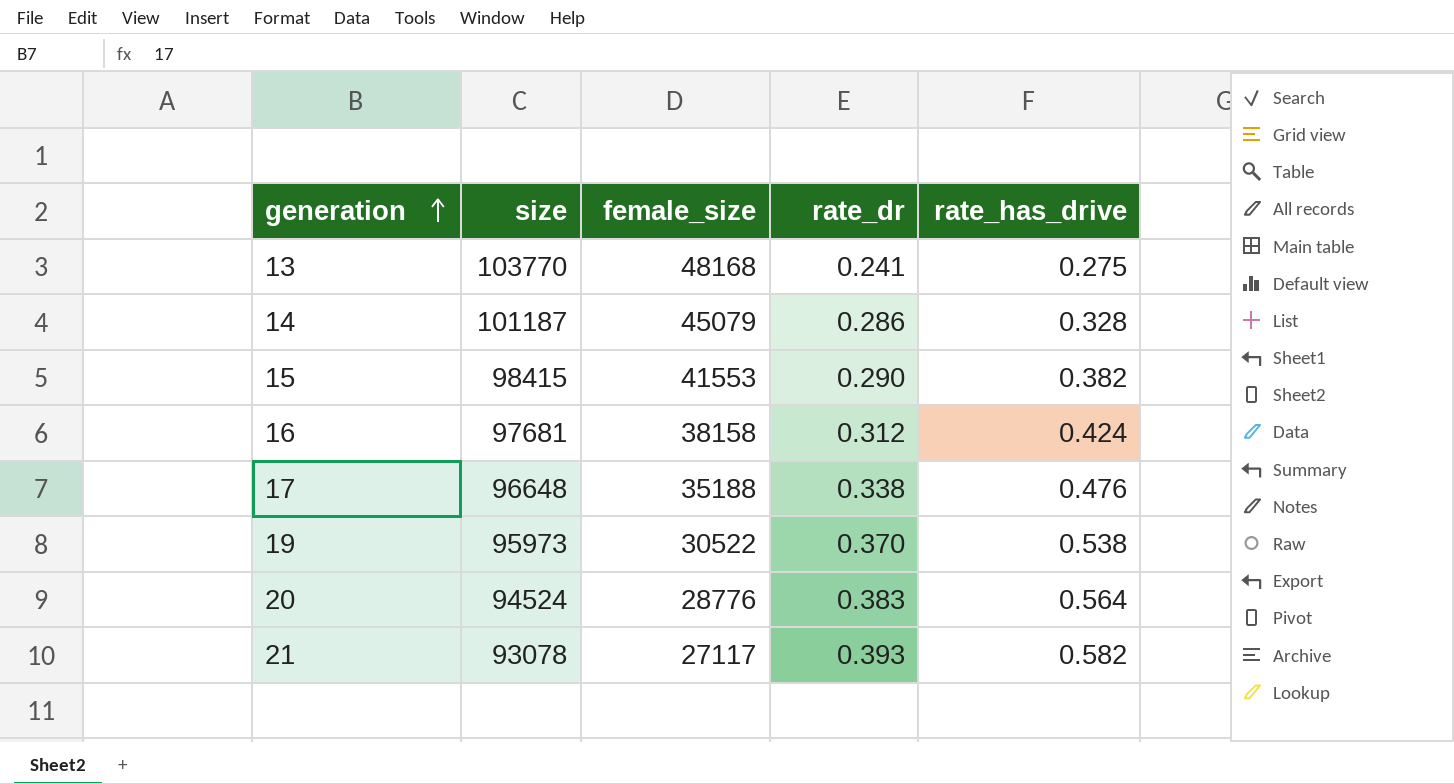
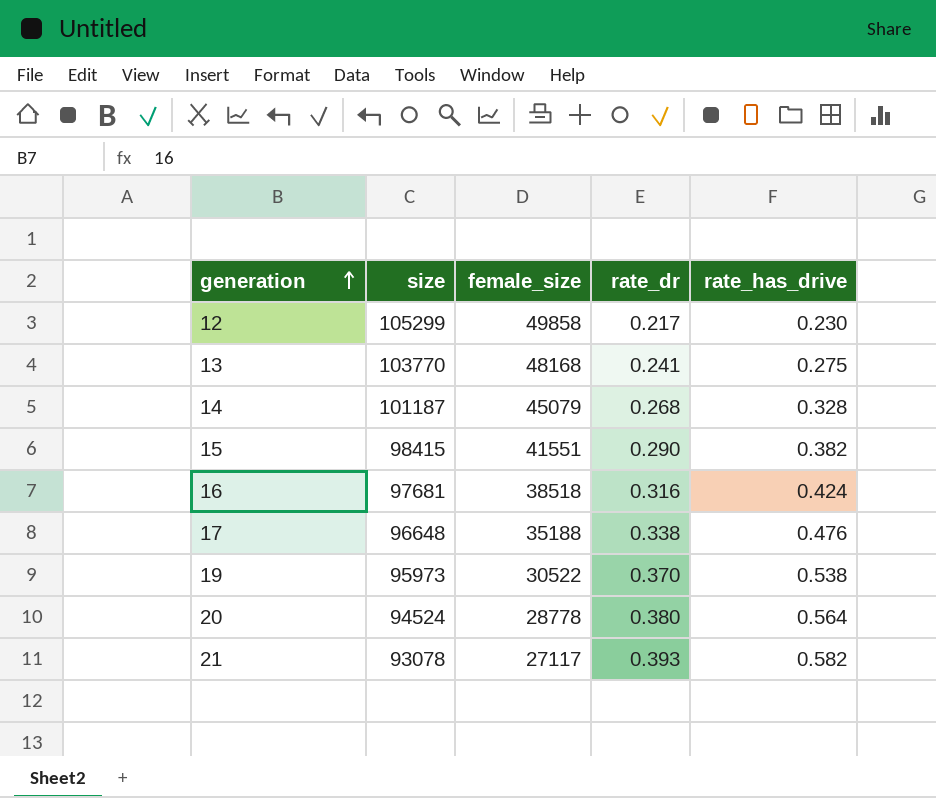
row 12: none -> 105299 | 49858 | 0.217 | 0.230
14 | rate_dr: 0.286 -> 0.268
15 | female_size: 41553 -> 41551
16 | female_size: 38158 -> 38518
16 | rate_dr: 0.312 -> 0.316
20 | female_size: 28776 -> 28778
20 | rate_dr: 0.383 -> 0.380

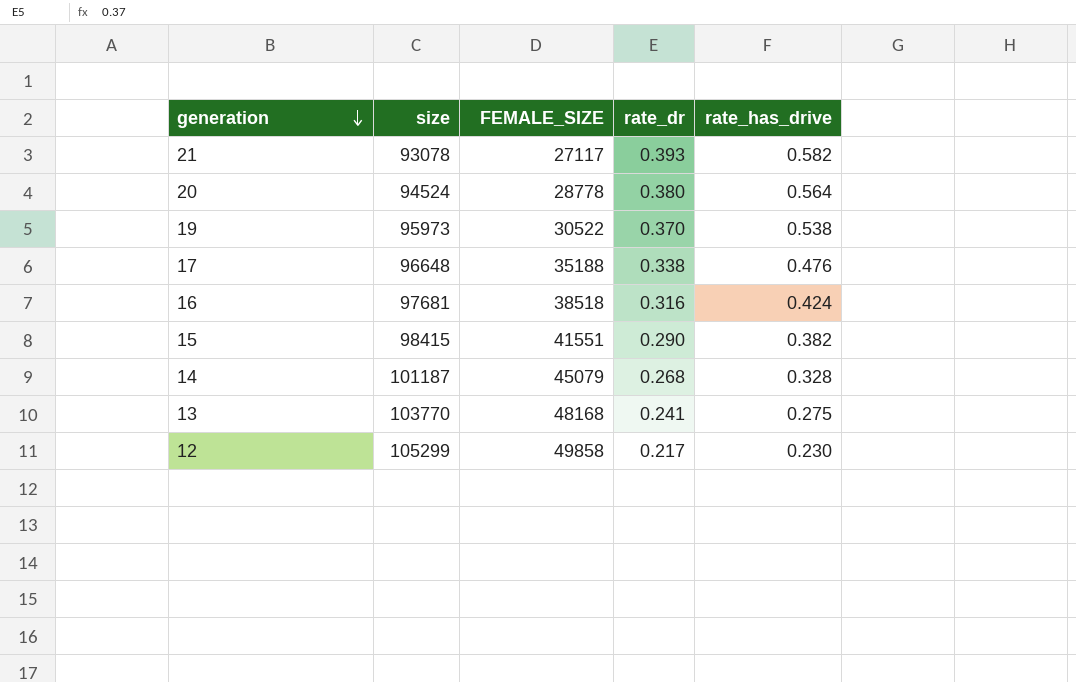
row order: generation ascending -> generation descending
column name: female_size -> FEMALE_SIZE

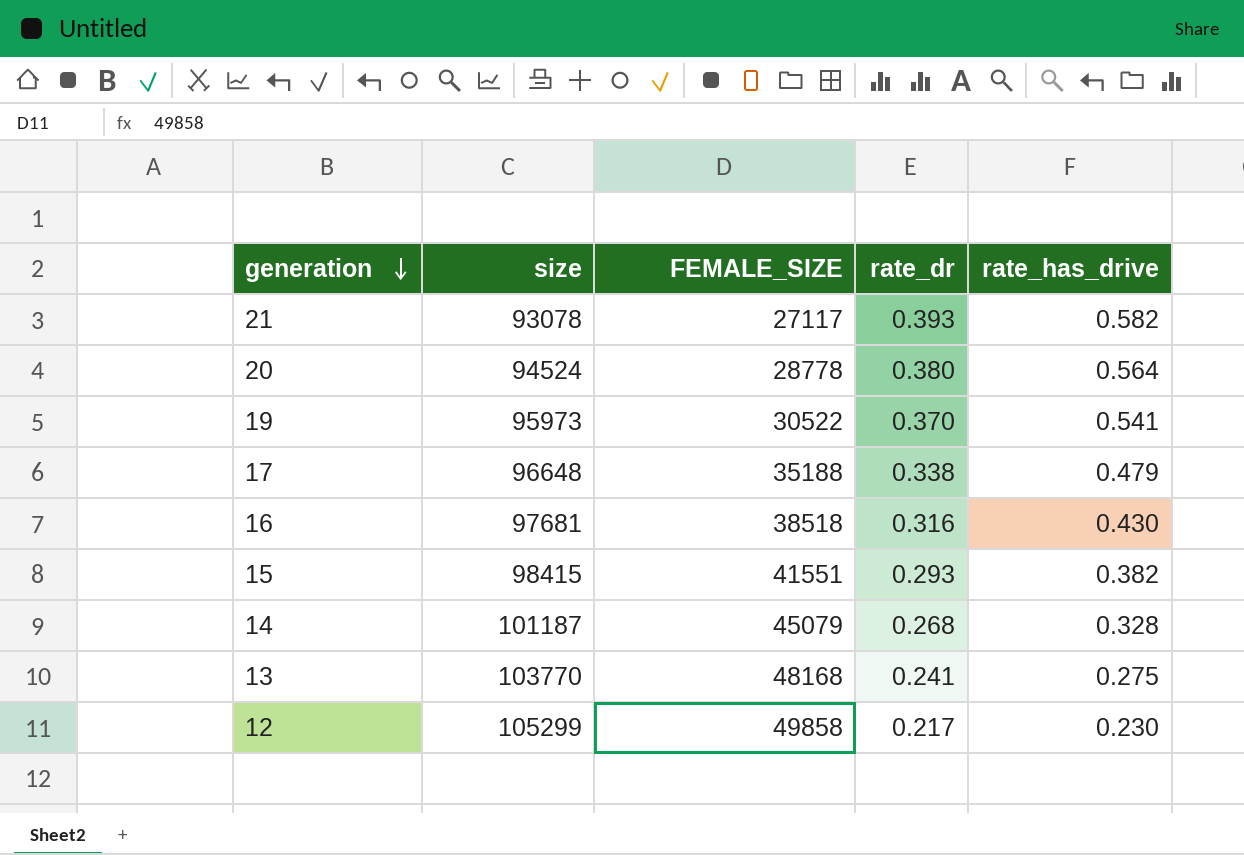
19 | rate_has_drive: 0.538 -> 0.541
17 | rate_has_drive: 0.476 -> 0.479
16 | rate_has_drive: 0.424 -> 0.430
15 | rate_dr: 0.290 -> 0.293

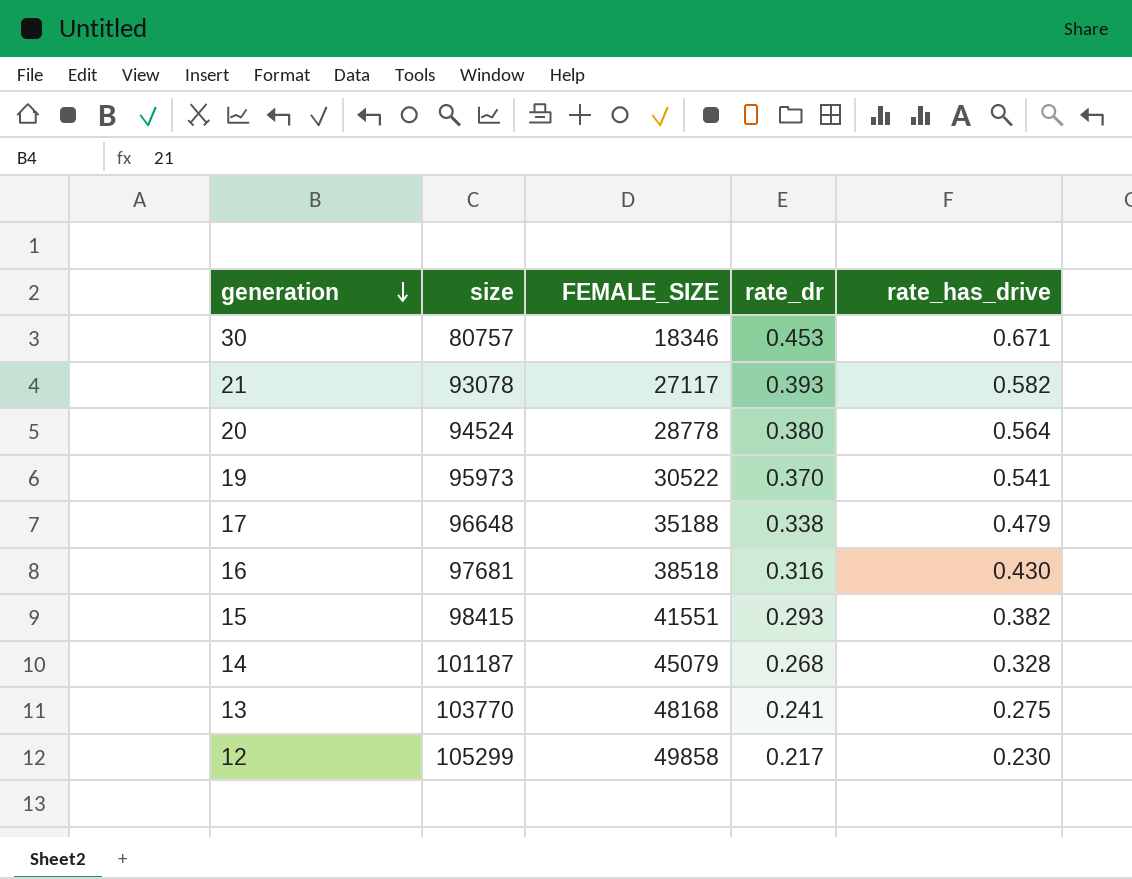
row 30: none -> 80757 | 18346 | 0.453 | 0.671

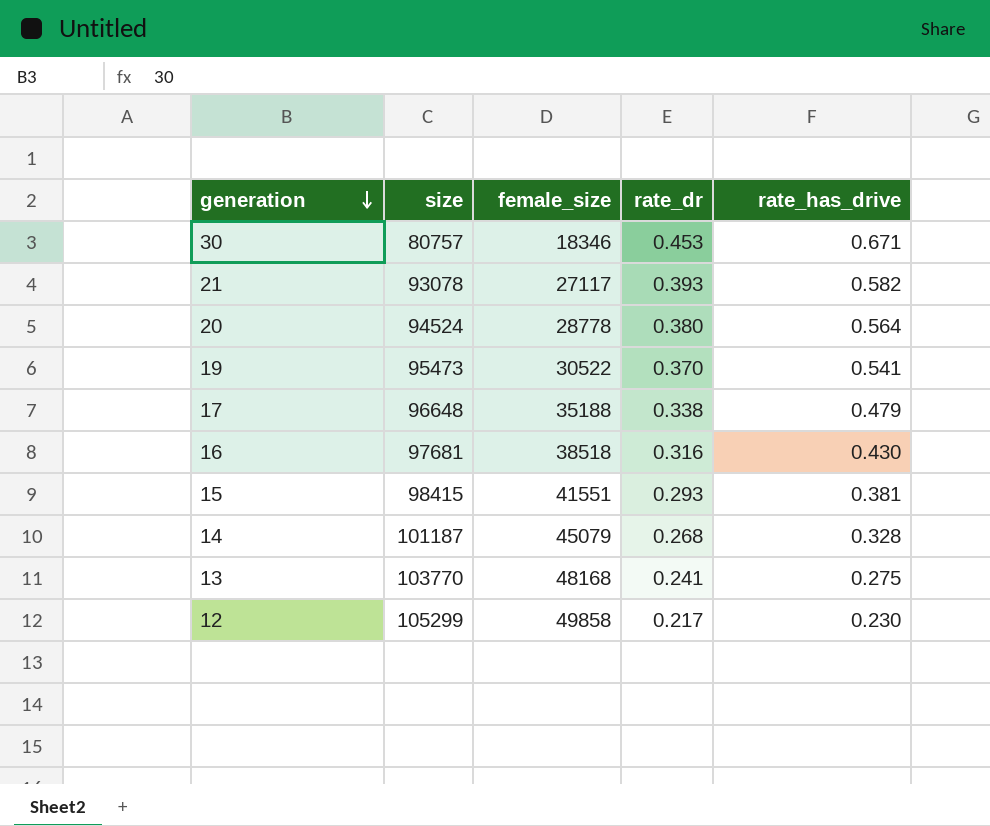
column name: FEMALE_SIZE -> female_size
19 | size: 95973 -> 95473
15 | rate_has_drive: 0.382 -> 0.381

